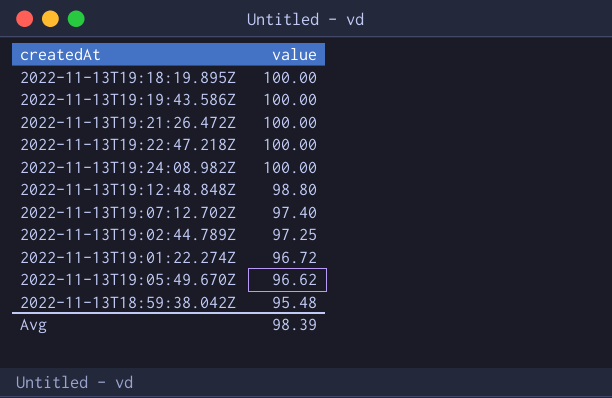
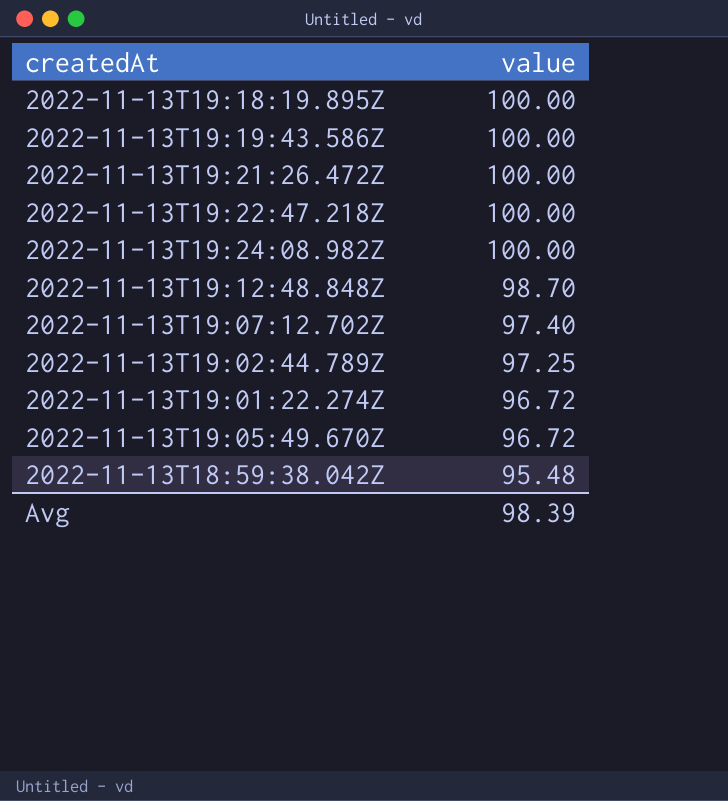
2022-11-13T19:12:48.848Z | value: 98.80 -> 98.70
2022-11-13T19:05:49.670Z | value: 96.62 -> 96.72

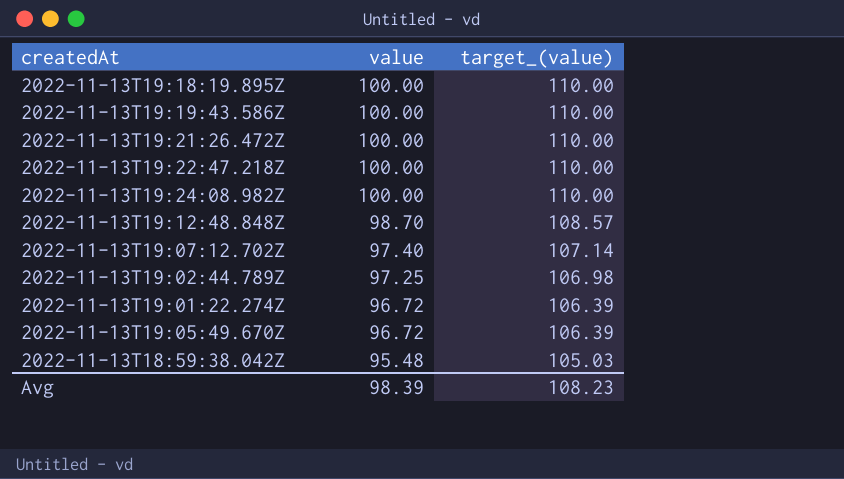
column target_(value) | formula: none -> [value] * 1.1

